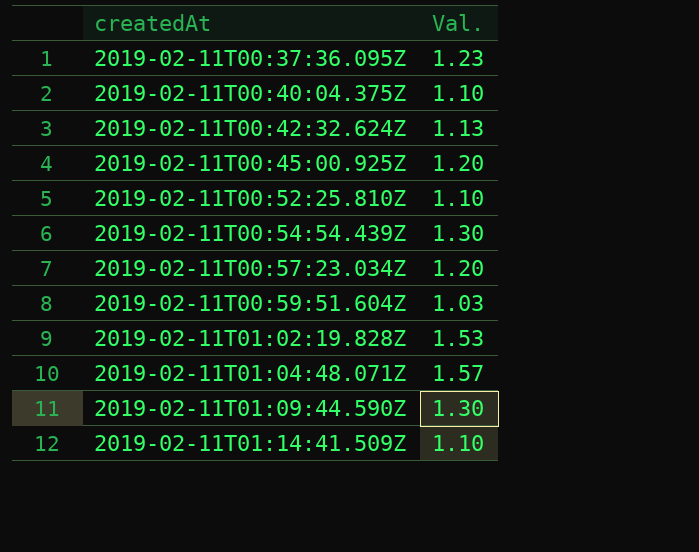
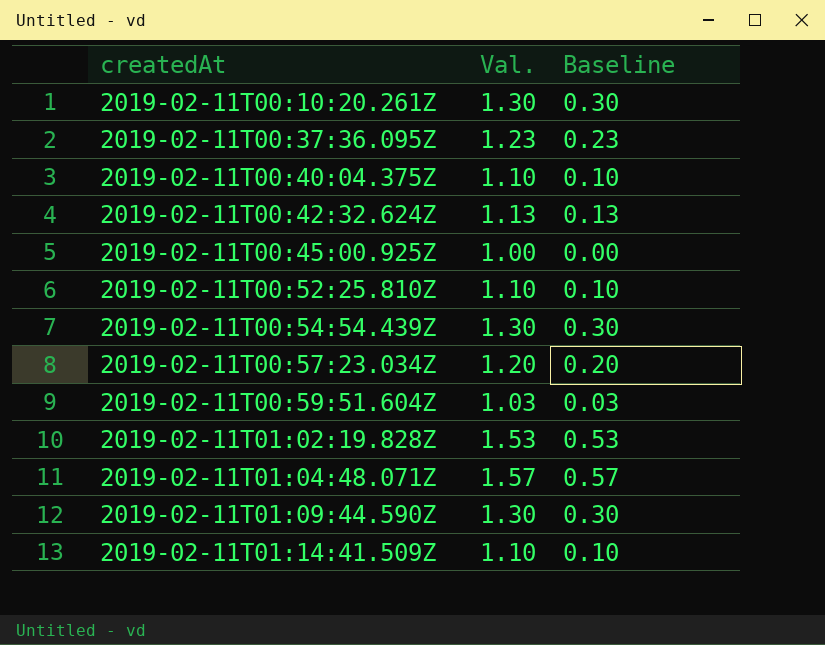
column Baseline | formula: none -> [Val.] - 1
row 2019-02-11T00:10:20.261Z: none -> 1.30 | 0.30
2019-02-11T00:45:00.925Z | Val.: 1.20 -> 1.00

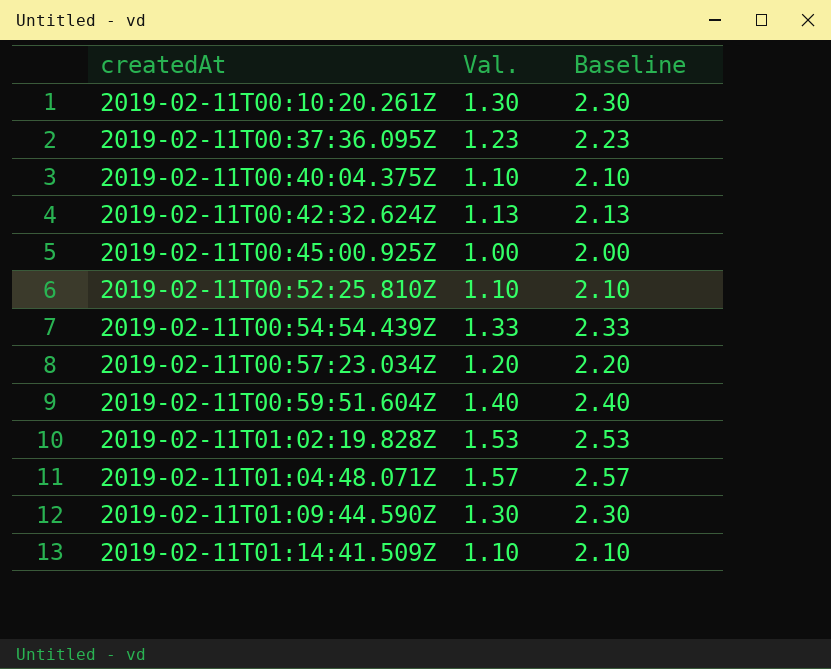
column Baseline | formula: [Val.] - 1 -> [Val.] + 1
2019-02-11T00:54:54.439Z | Val.: 1.30 -> 1.33
2019-02-11T00:59:51.604Z | Val.: 1.03 -> 1.40

